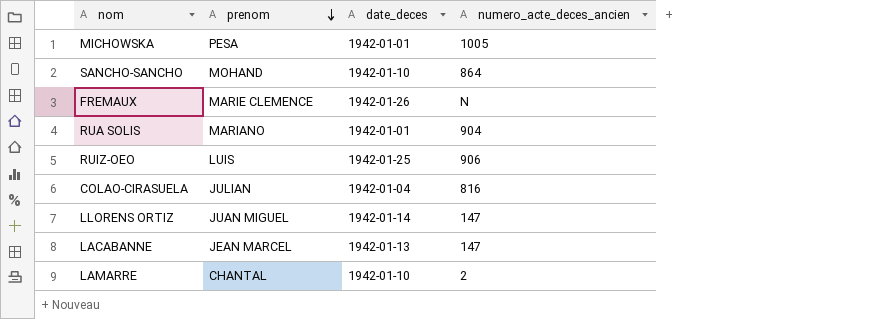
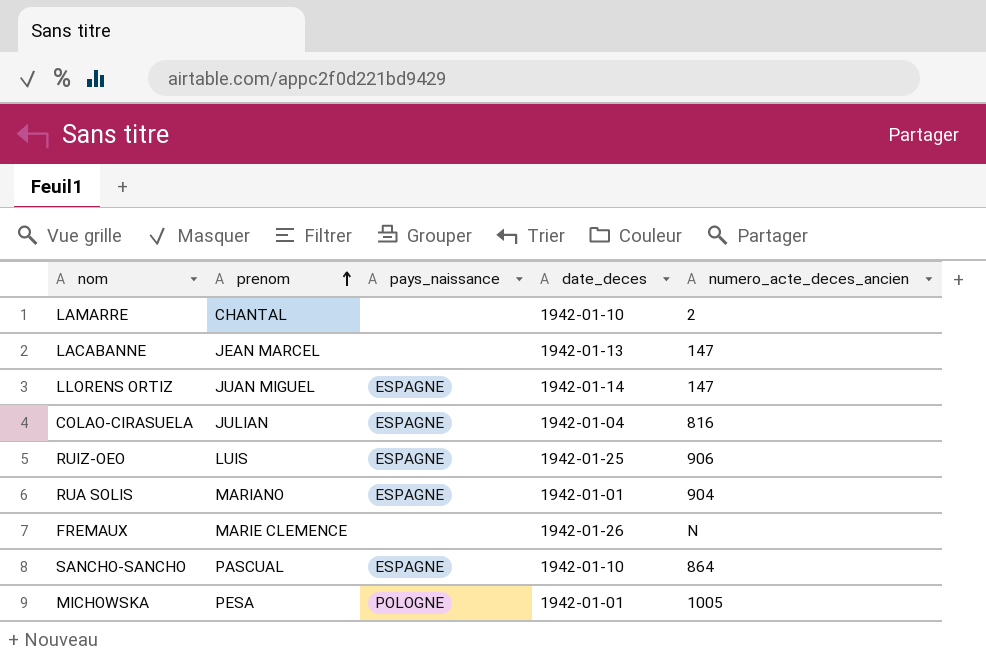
row order: prenom descending -> prenom ascending
column pays_naissance | position: none -> 3
SANCHO-SANCHO | prenom: MOHAND -> PASCUAL

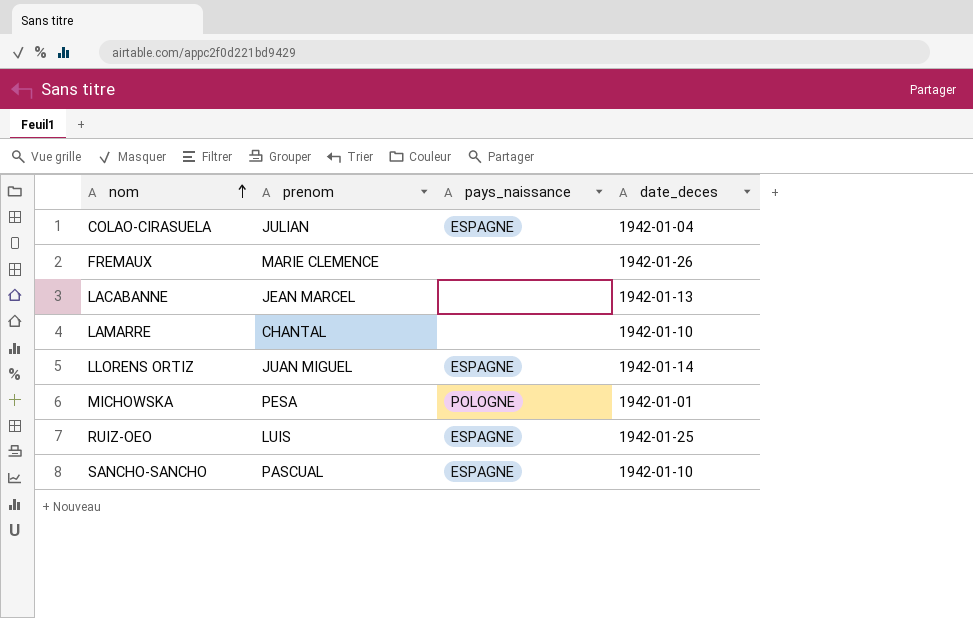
row order: prenom ascending -> nom ascending
column numero_acte_deces_ancien | position: 5 -> none
row RUA SOLIS: MARIANO | ESPAGNE | 1942-01-01 | 904 -> none

